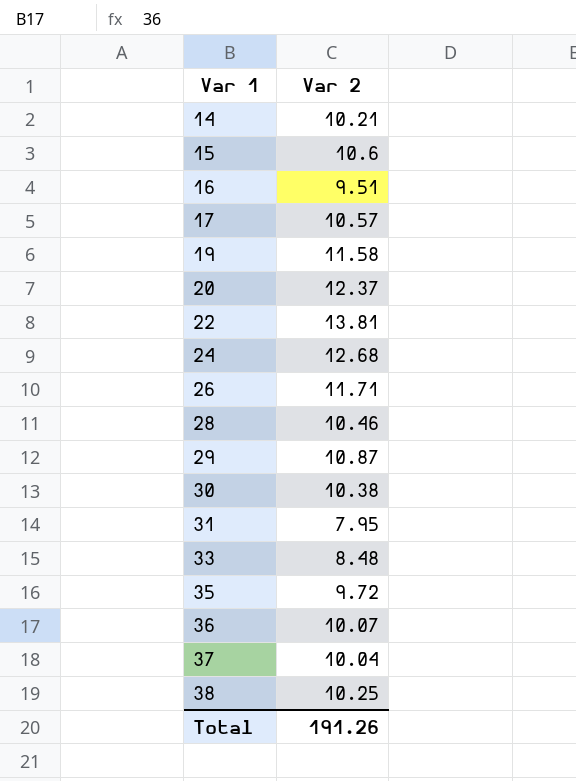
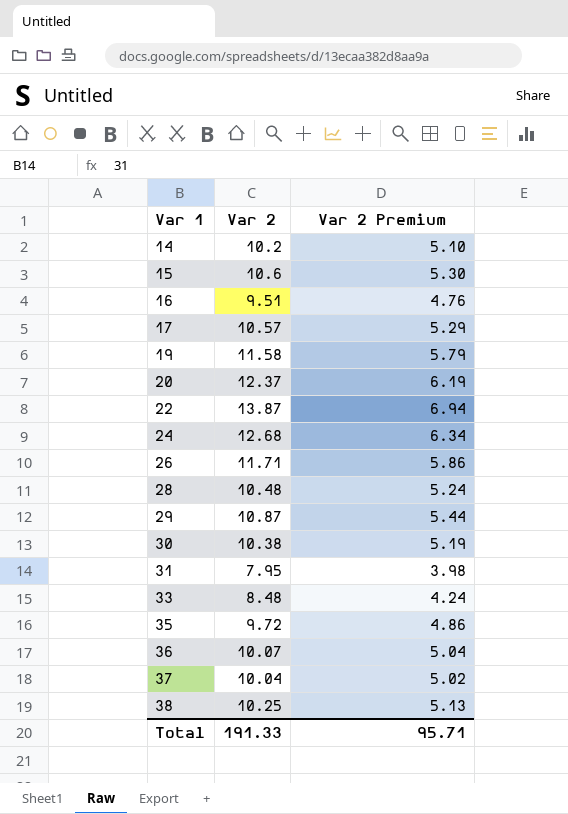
column Var 2 Premium | formula: none -> [Var 2] * 0.5
14 | Var 2: 10.21 -> 10.2
22 | Var 2: 13.81 -> 13.87
28 | Var 2: 10.46 -> 10.48
Total | Var 2: 191.26 -> 191.33

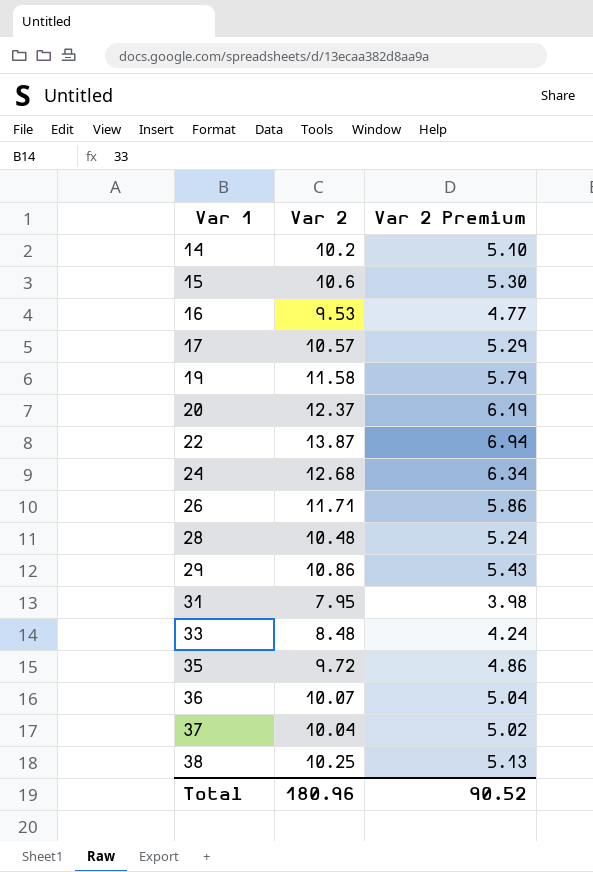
row 30: 10.38 | 5.19 -> none
16 | Var 2: 9.51 -> 9.53
16 | Var 2 Premium: 4.76 -> 4.77
29 | Var 2: 10.87 -> 10.86
29 | Var 2 Premium: 5.44 -> 5.43
Total | Var 2: 191.33 -> 180.96
Total | Var 2 Premium: 95.71 -> 90.52

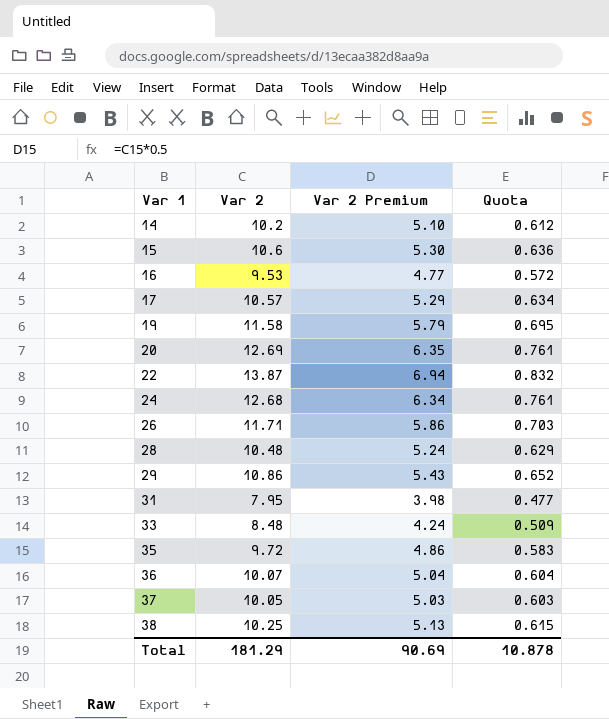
column Quota | formula: none -> [Var 2] * 0.06
20 | Var 2: 12.37 -> 12.69
20 | Var 2 Premium: 6.19 -> 6.35
37 | Var 2: 10.04 -> 10.05
37 | Var 2 Premium: 5.02 -> 5.03
Total | Var 2: 180.96 -> 181.29
Total | Var 2 Premium: 90.52 -> 90.69

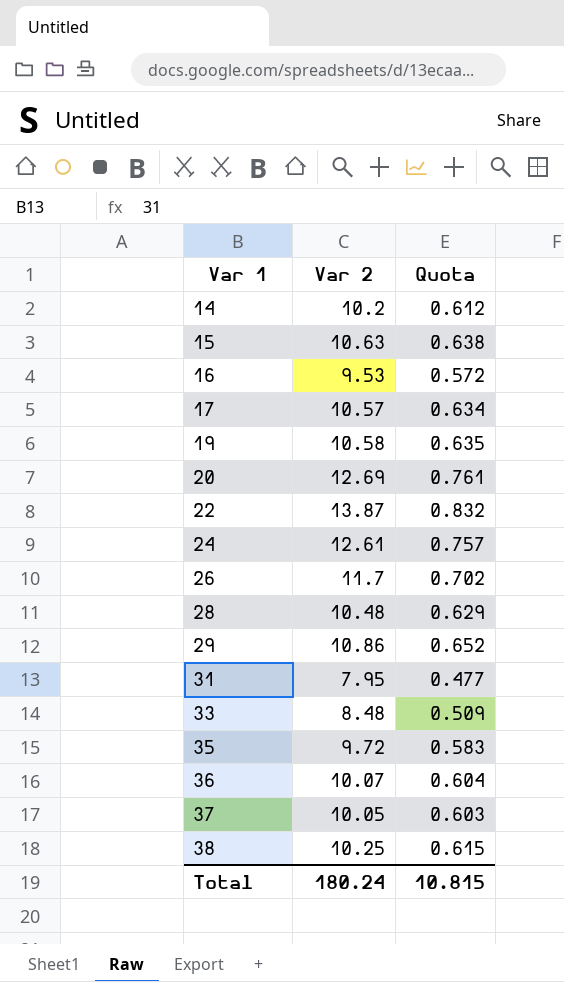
column Var 2 Premium | formula: [Var 2] * 0.5 -> none
15 | Var 2: 10.6 -> 10.63
15 | Quota: 0.636 -> 0.638
19 | Var 2: 11.58 -> 10.58
19 | Quota: 0.695 -> 0.635
24 | Var 2: 12.68 -> 12.61
24 | Quota: 0.761 -> 0.757
26 | Var 2: 11.71 -> 11.7
26 | Quota: 0.703 -> 0.702
Total | Var 2: 181.29 -> 180.24
Total | Quota: 10.878 -> 10.815

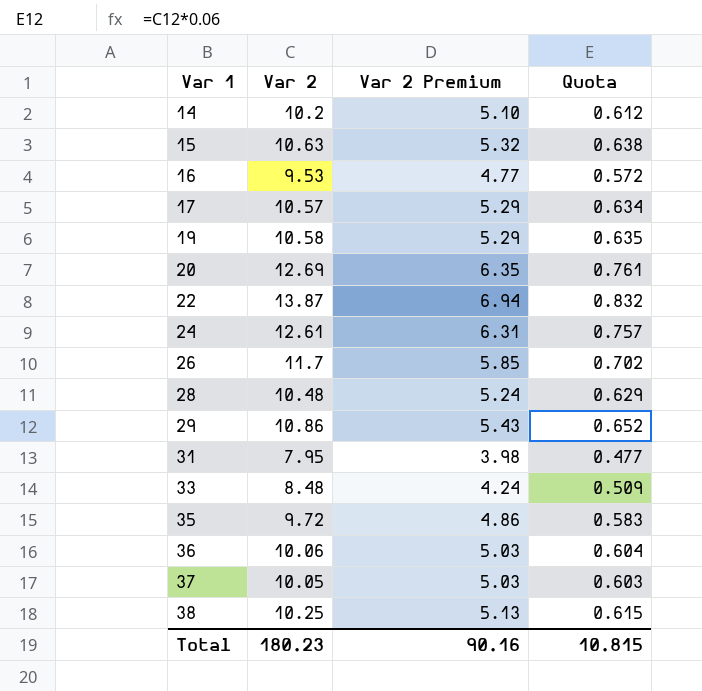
column Var 2 Premium | formula: none -> [Var 2] * 0.5
36 | Var 2: 10.07 -> 10.06
Total | Var 2: 180.24 -> 180.23

